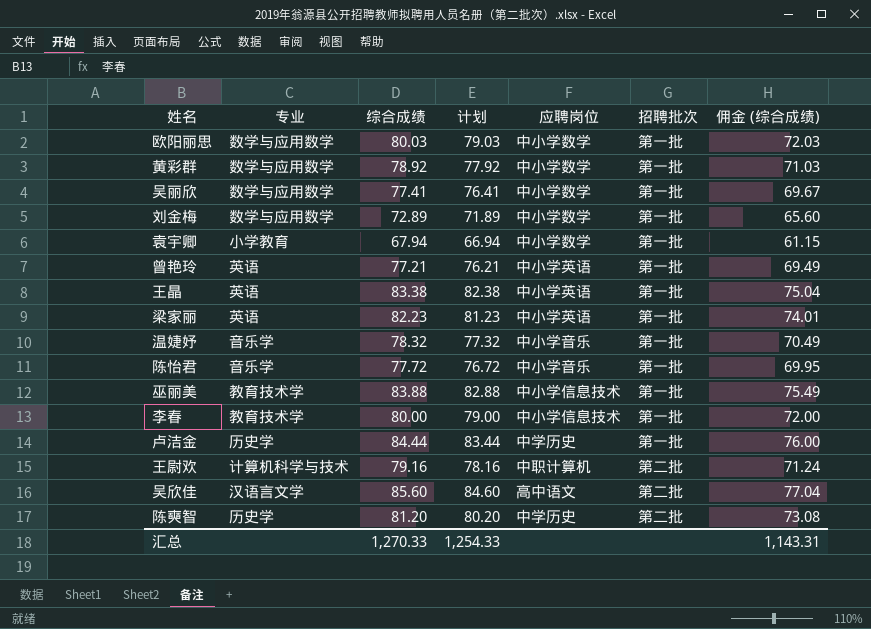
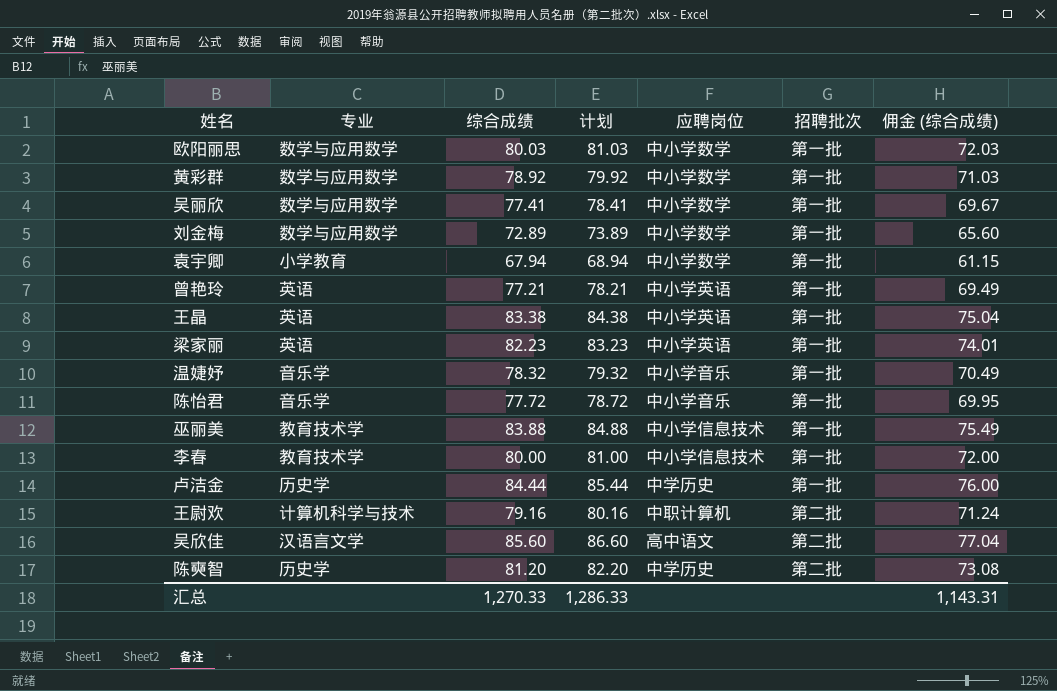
column 计划 | formula: [综合成绩] - 1 -> [综合成绩] + 1
汇总 | 计划: 1,254.33 -> 1,286.33

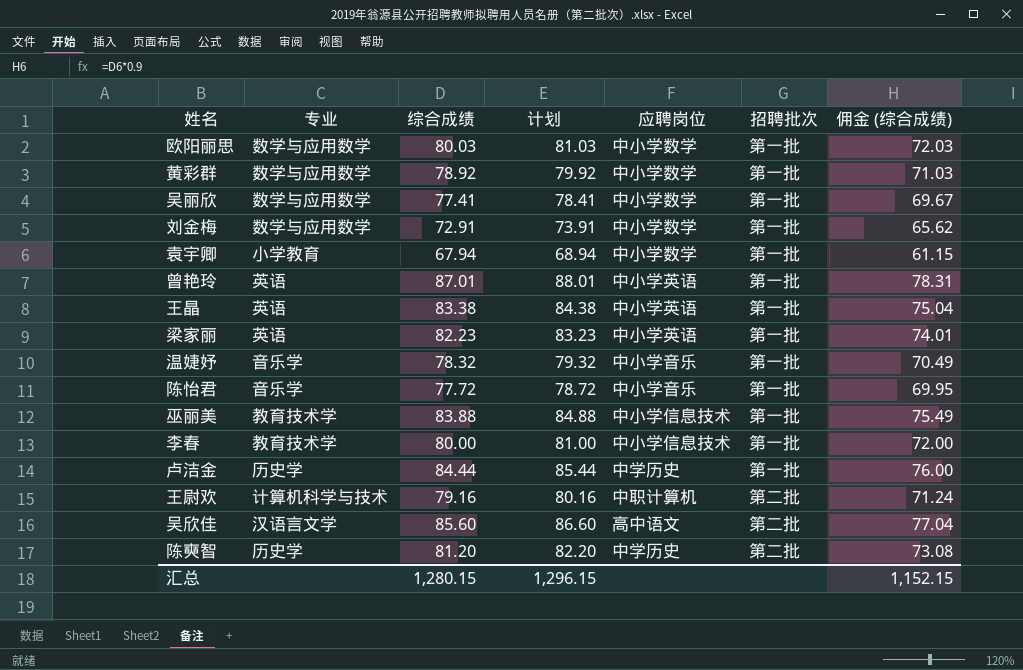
刘金梅 | 综合成绩: 72.89 -> 72.91
刘金梅 | 计划: 73.89 -> 73.91
刘金梅 | 佣金 (综合成绩): 65.60 -> 65.62
曾艳玲 | 综合成绩: 77.21 -> 87.01
曾艳玲 | 计划: 78.21 -> 88.01
曾艳玲 | 佣金 (综合成绩): 69.49 -> 78.31
汇总 | 综合成绩: 1,270.33 -> 1,280.15
汇总 | 计划: 1,286.33 -> 1,296.15
汇总 | 佣金 (综合成绩): 1,143.31 -> 1,152.15

